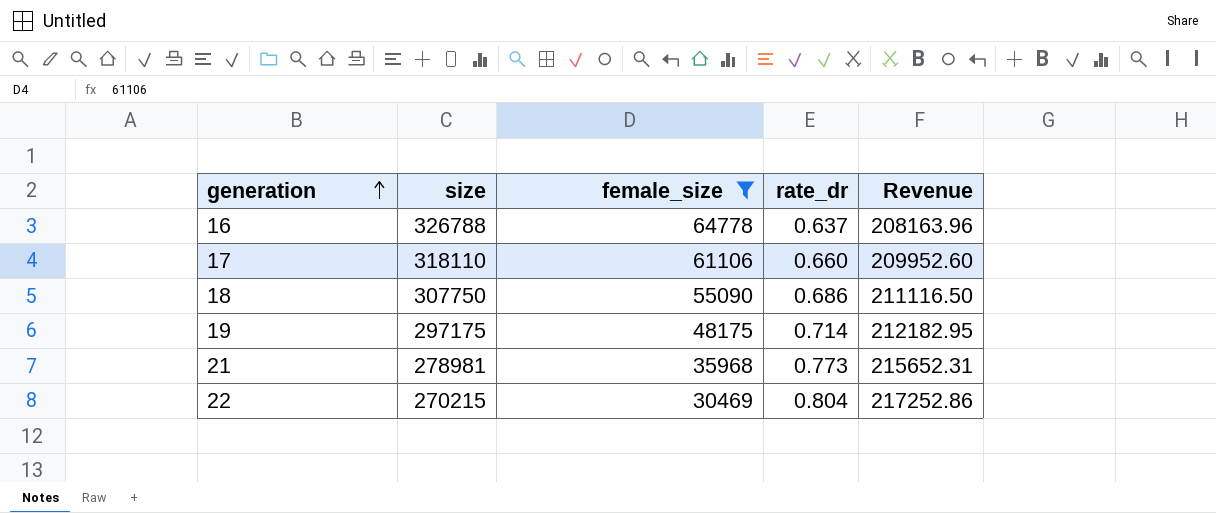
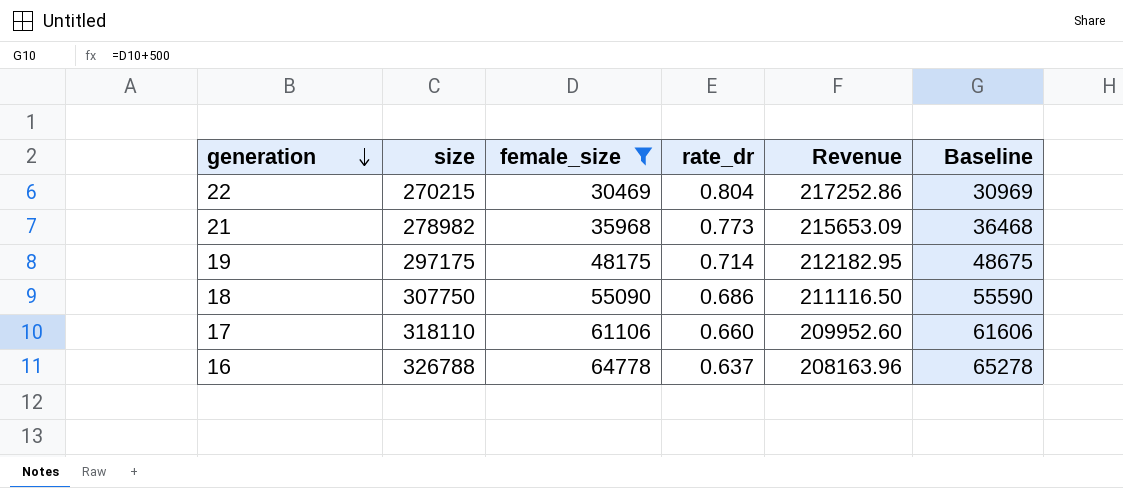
row order: generation ascending -> generation descending
column Baseline | formula: none -> [female_size] + 500
21 | size: 278981 -> 278982
21 | Revenue: 215652.31 -> 215653.09

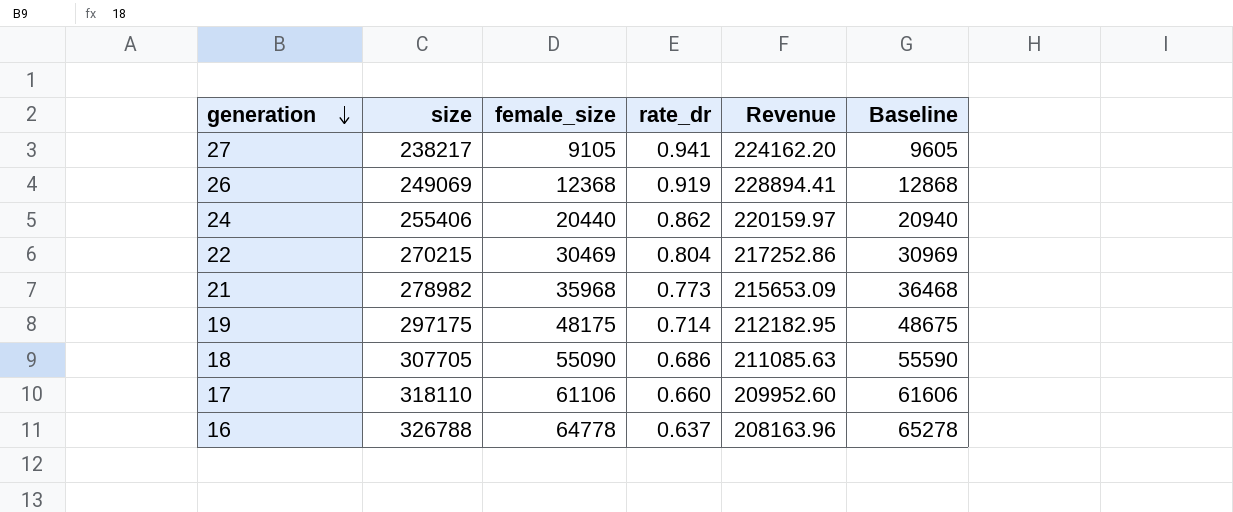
filter: female_size >= 30469 -> none
18 | size: 307750 -> 307705
18 | Revenue: 211116.50 -> 211085.63

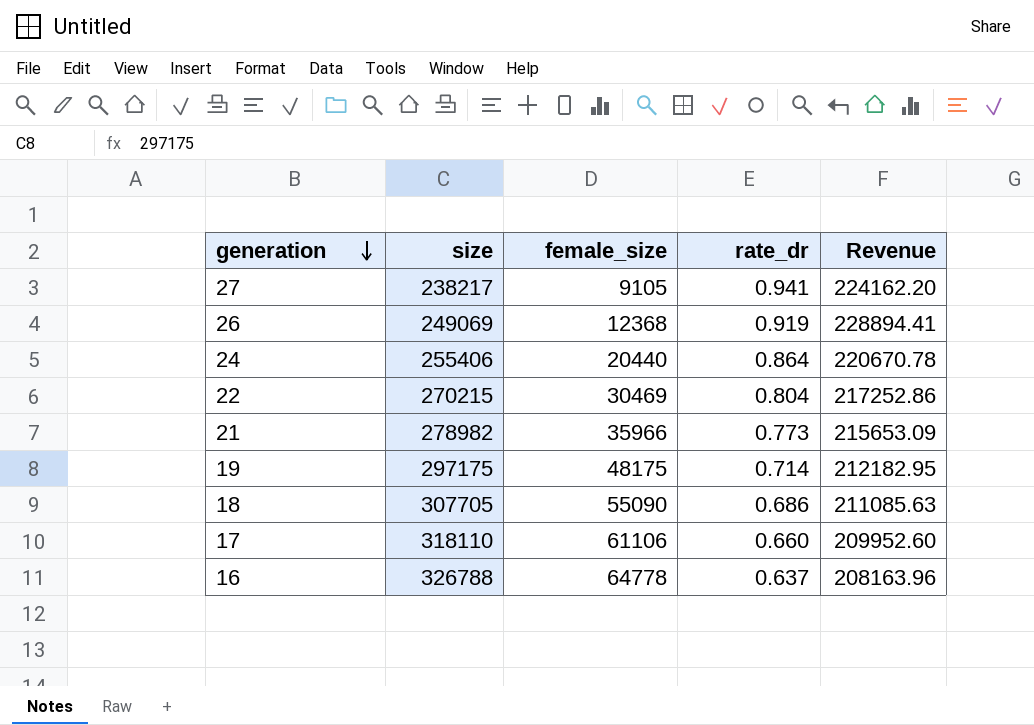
column Baseline | formula: [female_size] + 500 -> none
24 | rate_dr: 0.862 -> 0.864
24 | Revenue: 220159.97 -> 220670.78
21 | female_size: 35968 -> 35966

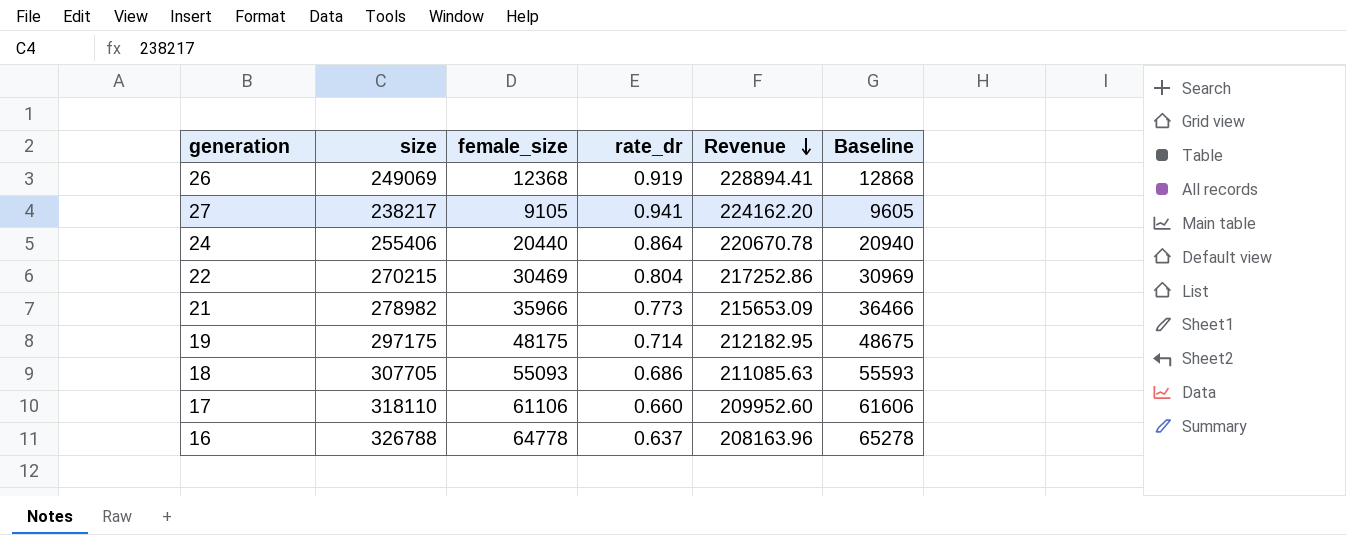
row order: generation descending -> Revenue descending
column Baseline | formula: none -> [female_size] + 500
18 | female_size: 55090 -> 55093

